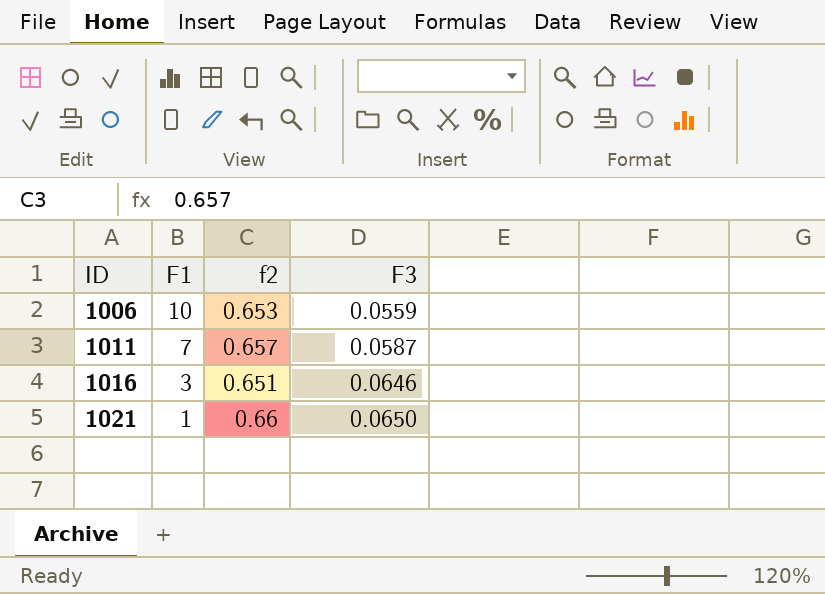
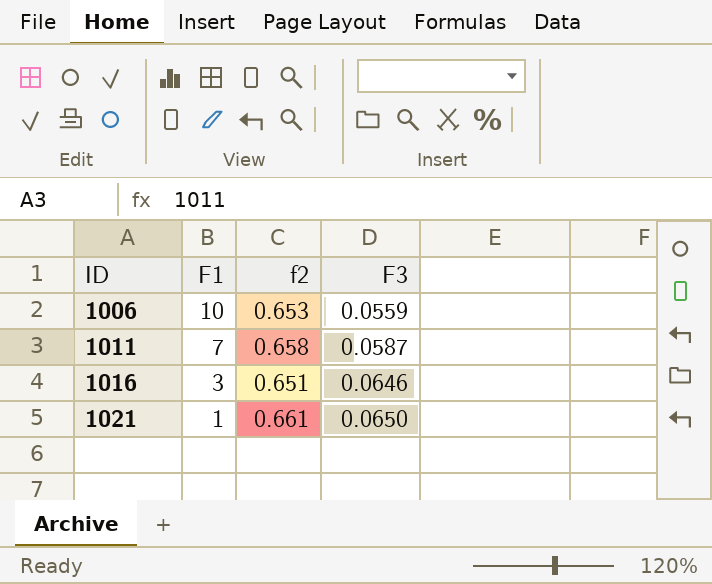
1011 | f2: 0.657 -> 0.658
1021 | f2: 0.66 -> 0.661

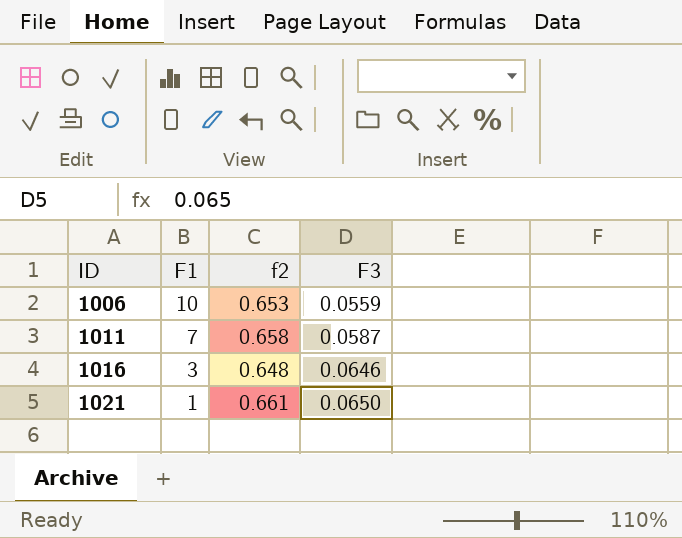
1016 | f2: 0.651 -> 0.648

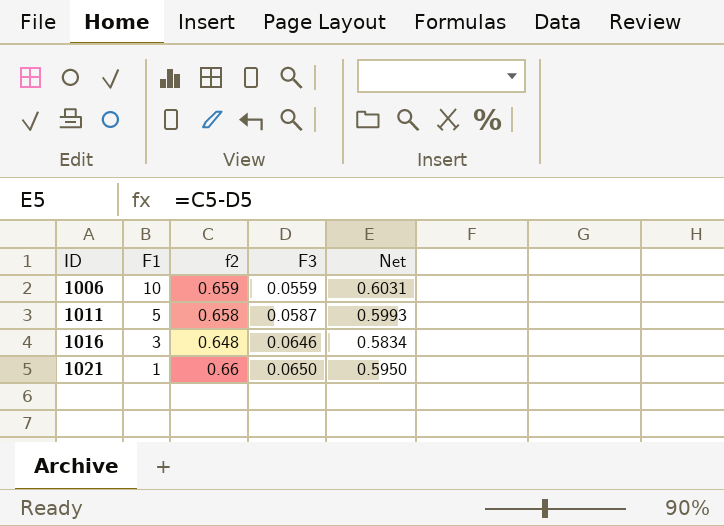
column Net | formula: none -> [f2] - [F3]
1006 | f2: 0.653 -> 0.659
1011 | F1: 7 -> 5
1021 | f2: 0.661 -> 0.66

